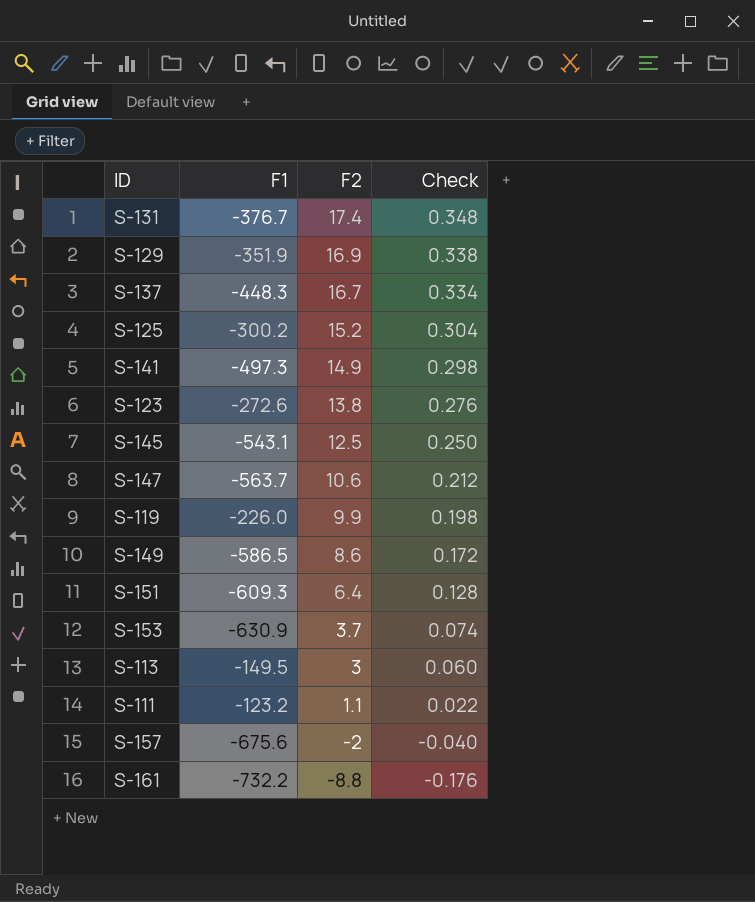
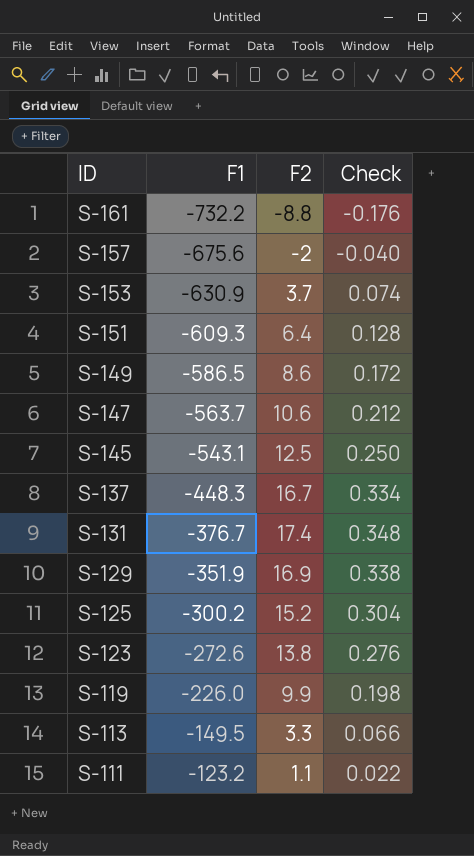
row order: F2 descending -> ID descending
row S-141: -497.3 | 14.9 | 0.298 -> none
S-113 | F2: 3 -> 3.3
S-113 | Check: 0.060 -> 0.066

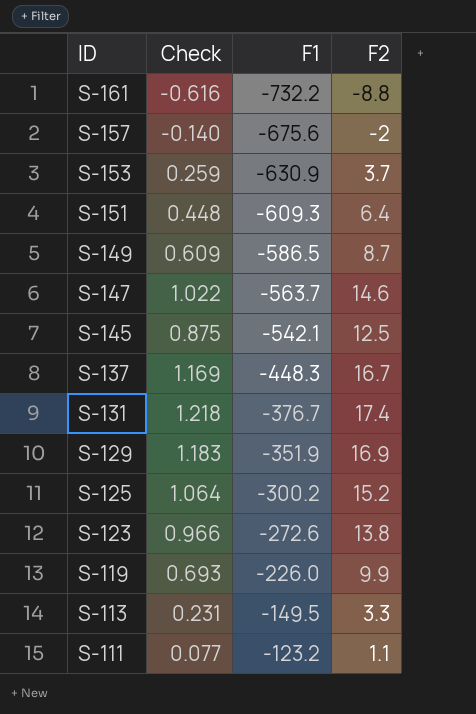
column Check | formula: [F2] * 0.02 -> [F2] * 0.07
column Check | position: 4 -> 2
S-149 | F2: 8.6 -> 8.7
S-147 | F2: 10.6 -> 14.6
S-145 | F1: -543.1 -> -542.1

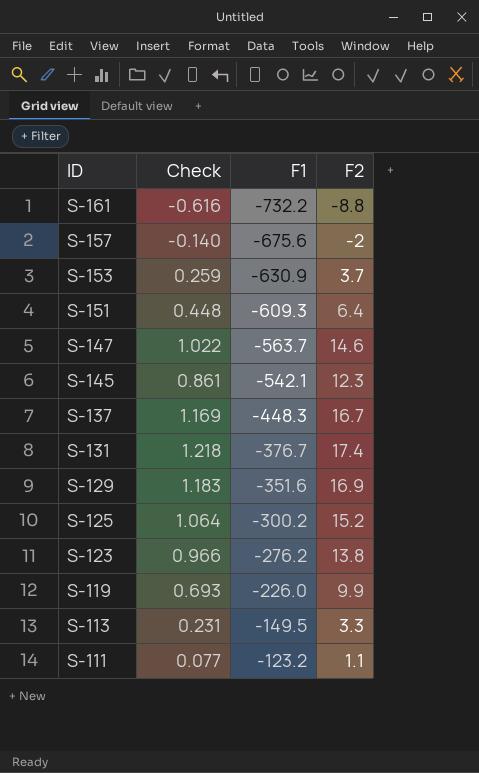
row S-149: 0.609 | -586.5 | 8.7 -> none
S-145 | Check: 0.875 -> 0.861
S-145 | F2: 12.5 -> 12.3
S-129 | F1: -351.9 -> -351.6
S-123 | F1: -272.6 -> -276.2

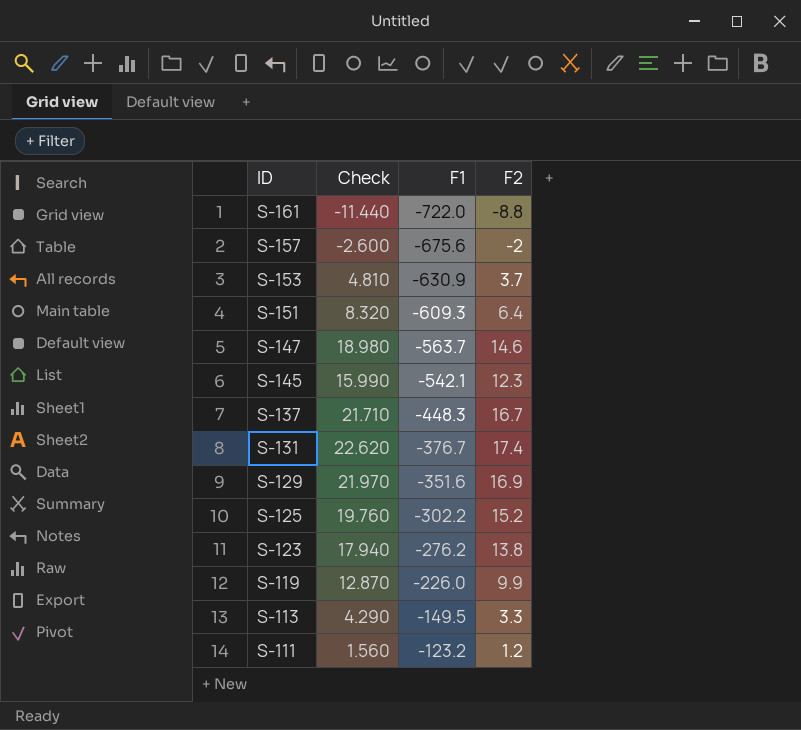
column Check | formula: [F2] * 0.07 -> [F2] * 1.3
S-161 | F1: -732.2 -> -722.0
S-125 | F1: -300.2 -> -302.2
S-111 | F2: 1.1 -> 1.2

